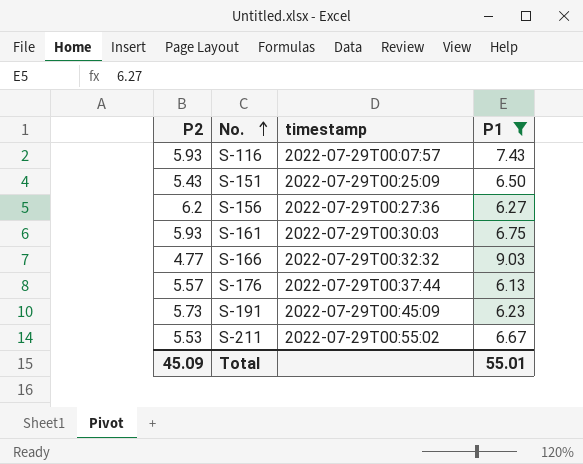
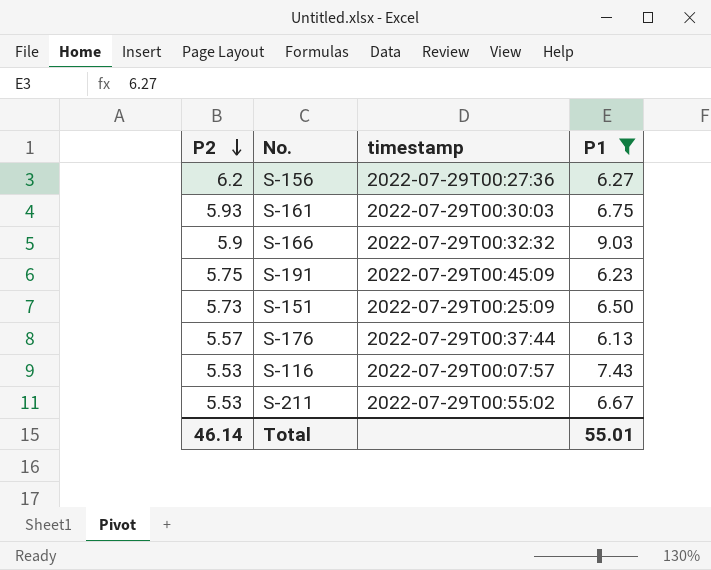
row order: No. ascending -> P2 descending
S-166 | P2: 4.77 -> 5.9
S-191 | P2: 5.73 -> 5.75
S-151 | P2: 5.43 -> 5.73
S-116 | P2: 5.93 -> 5.53
Total | P2: 45.09 -> 46.14

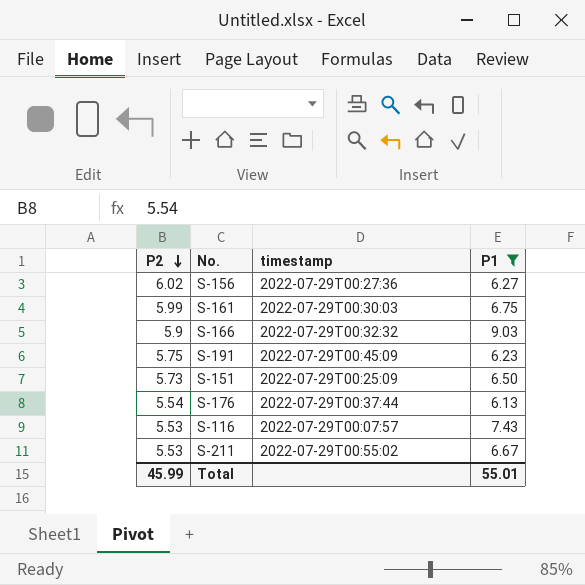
S-156 | P2: 6.2 -> 6.02
S-161 | P2: 5.93 -> 5.99
S-176 | P2: 5.57 -> 5.54
Total | P2: 46.14 -> 45.99

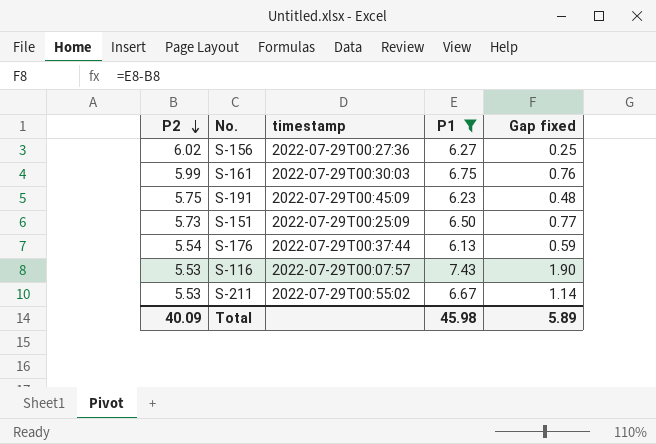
column Gap fixed | formula: none -> [P1] - [P2]
row S-166: 5.9 | 2022-07-29T00:32:32 | 9.03 -> none
Total | P2: 45.99 -> 40.09
Total | P1: 55.01 -> 45.98

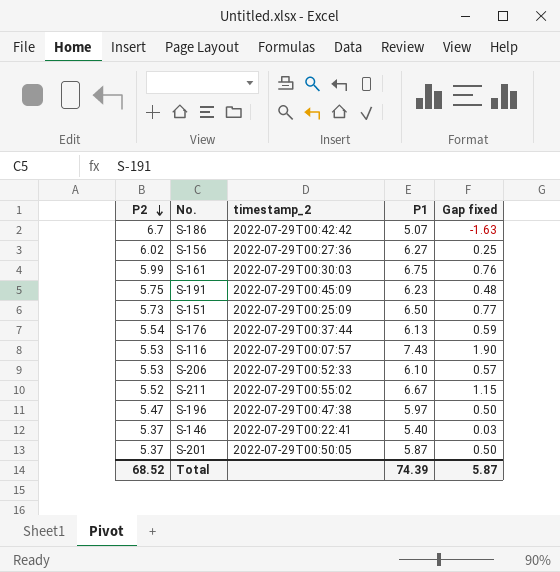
filter: P1 >= 6.13 -> none
column name: timestamp -> timestamp_2
S-211 | P2: 5.53 -> 5.52
S-211 | Gap fixed: 1.14 -> 1.15
Total | P2: 40.09 -> 68.52
Total | P1: 45.98 -> 74.39
Total | Gap fixed: 5.89 -> 5.87

